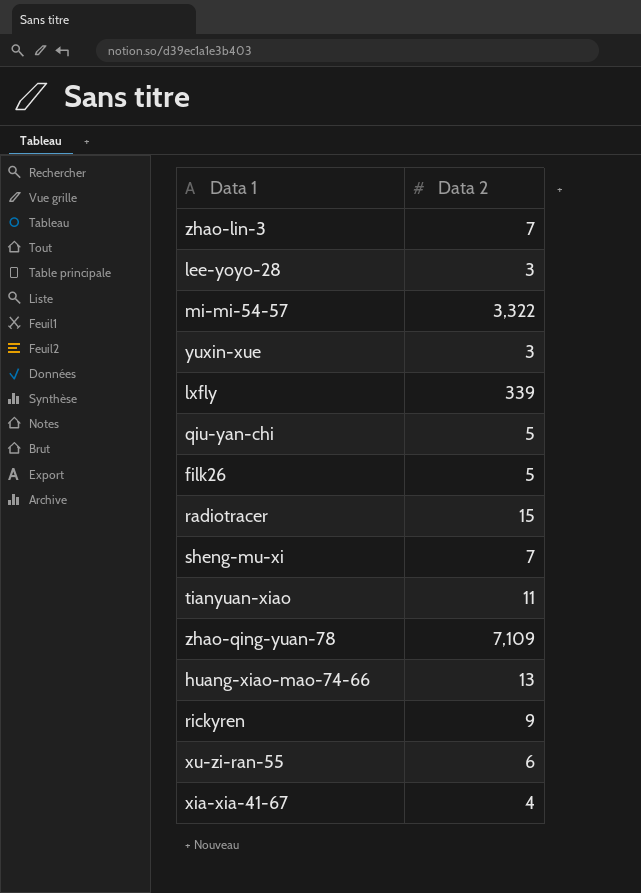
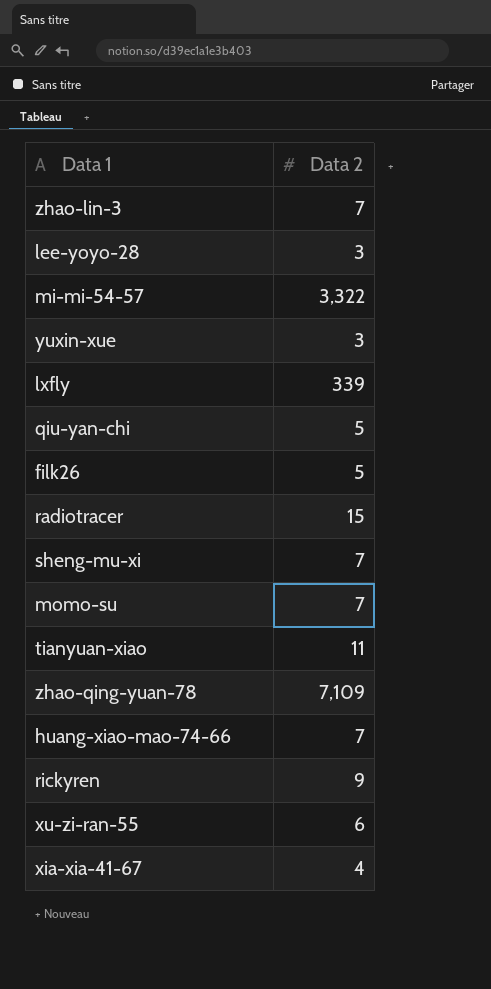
row momo-su: none -> 7
huang-xiao-mao-74-66 | Data 2: 13 -> 7

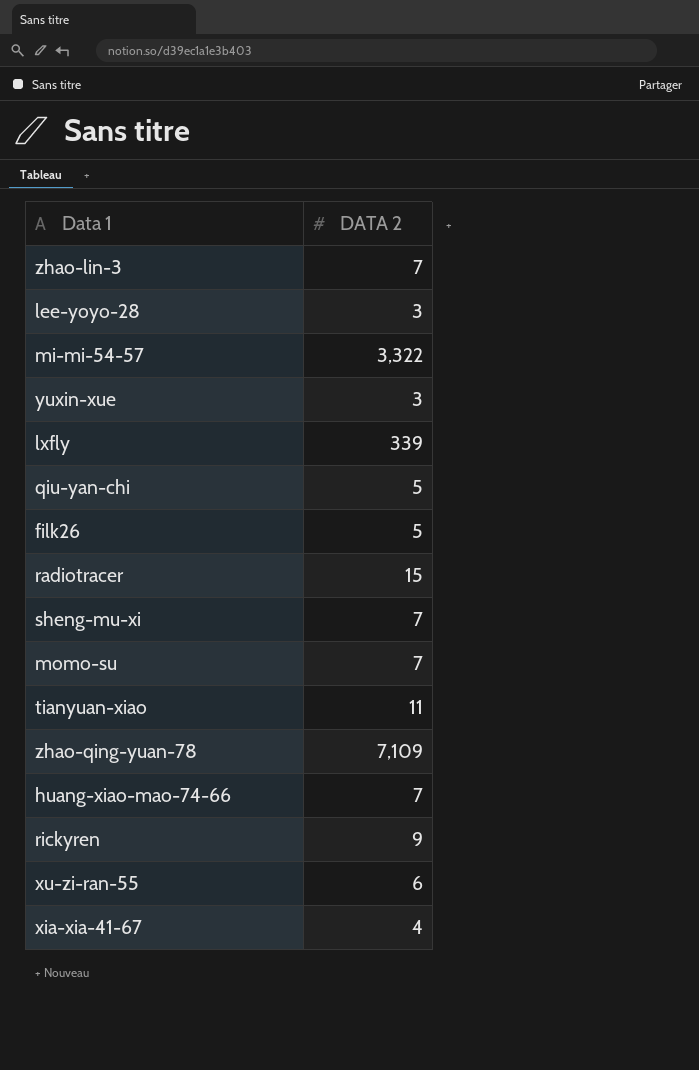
column name: Data 2 -> DATA 2

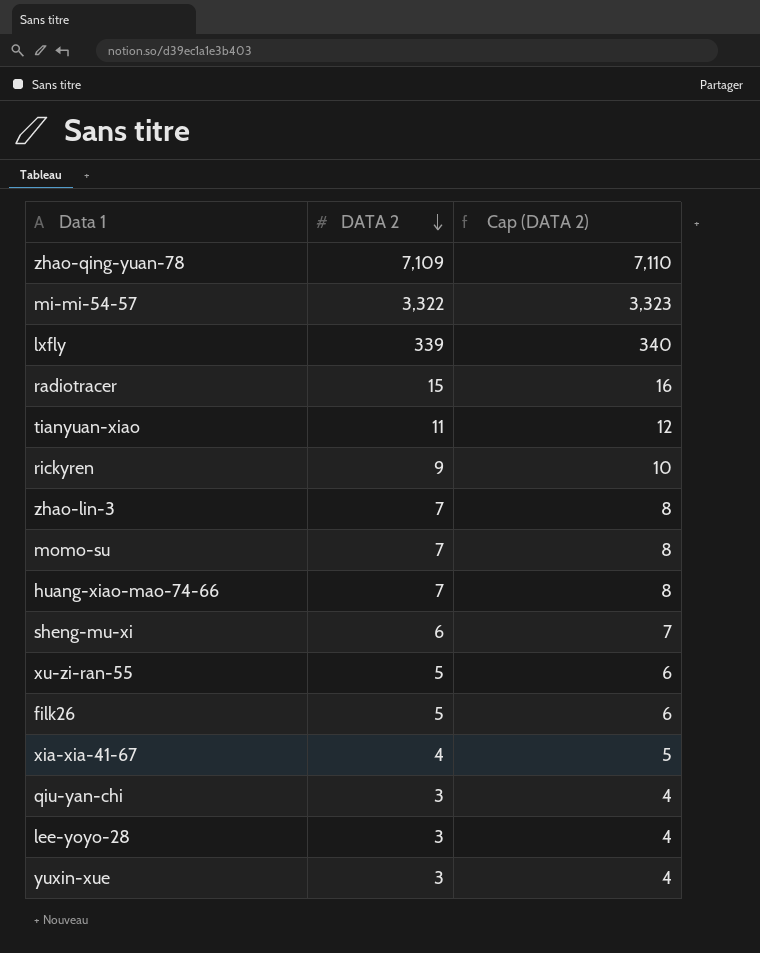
row order: none -> DATA 2 descending
column Cap (DATA 2) | formula: none -> [DATA 2] + 1
sheng-mu-xi | DATA 2: 7 -> 6
xu-zi-ran-55 | DATA 2: 6 -> 5
qiu-yan-chi | DATA 2: 5 -> 3

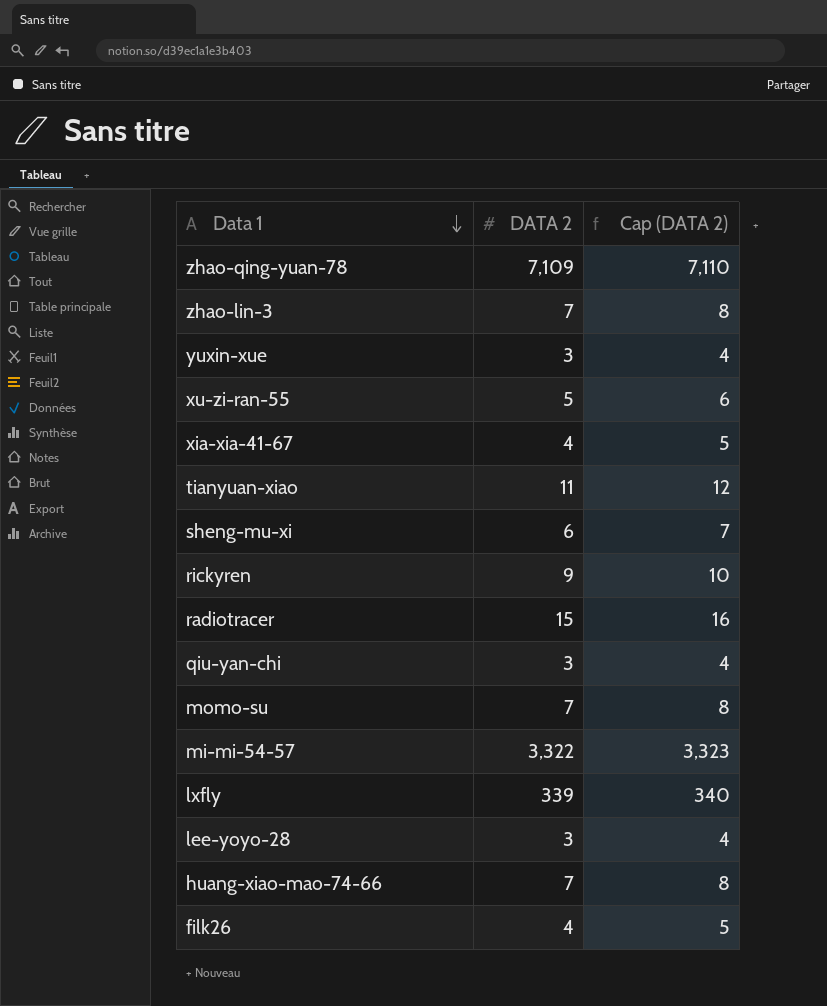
row order: DATA 2 descending -> Data 1 descending
filk26 | DATA 2: 5 -> 4
filk26 | Cap (DATA 2): 6 -> 5

